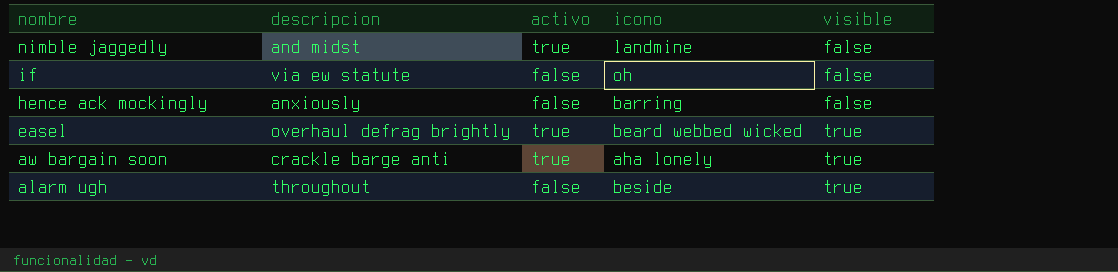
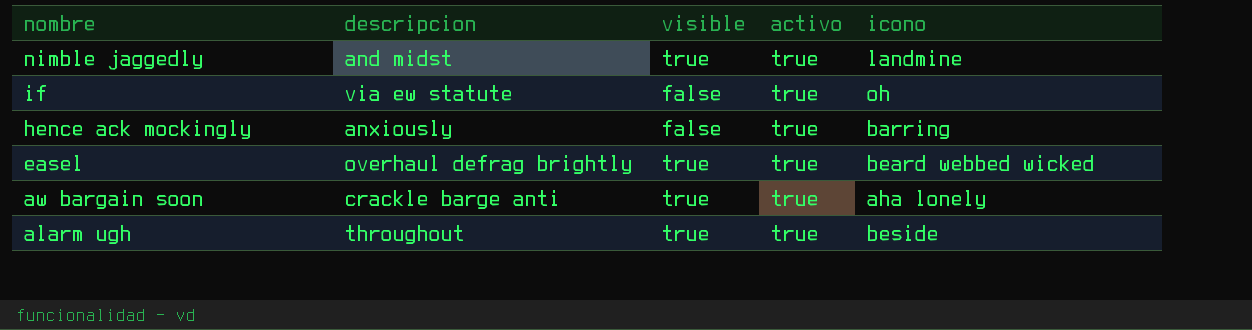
column visible | position: 5 -> 3
nimble jaggedly | visible: false -> true
if | activo: false -> true
hence ack mockingly | activo: false -> true
alarm ugh | activo: false -> true

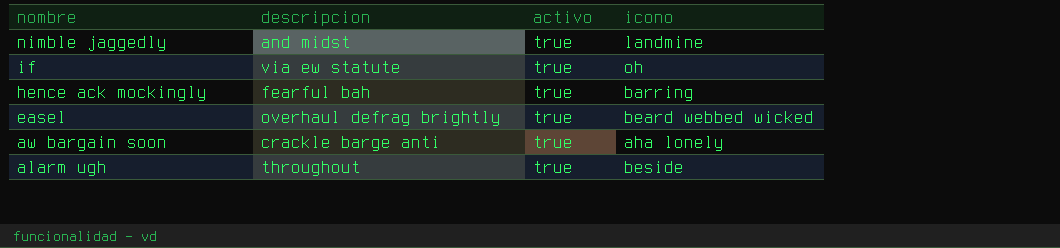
column visible | position: 3 -> none
hence ack mockingly | descripcion: anxiously -> fearful bah

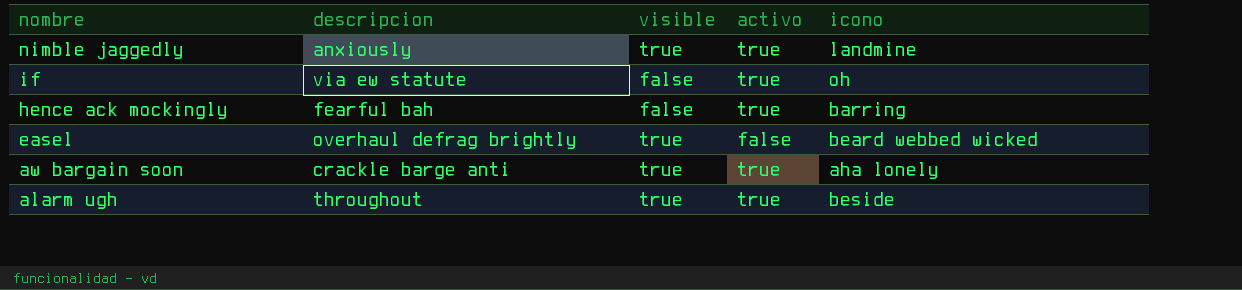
column visible | position: none -> 3
nimble jaggedly | descripcion: and midst -> anxiously
easel | activo: true -> false

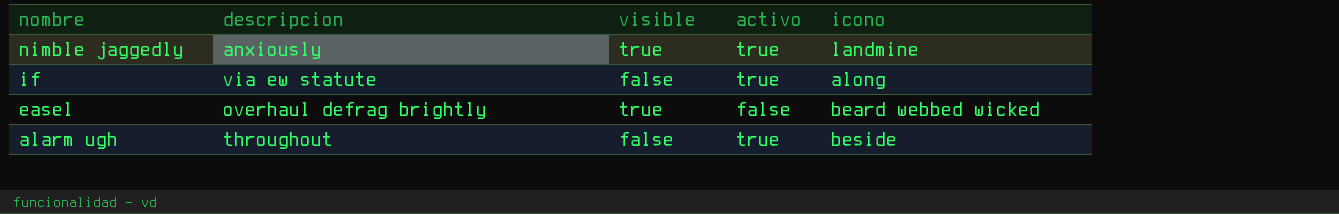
row hence ack mockingly: fearful bah | false | true | barring -> none
row aw bargain soon: crackle barge anti | true | true | aha lonely -> none
if | icono: oh -> along
alarm ugh | visible: true -> false

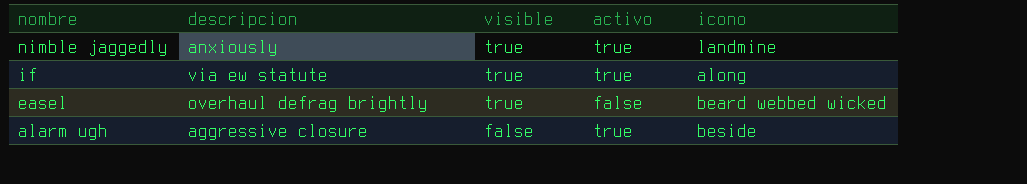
if | visible: false -> true
alarm ugh | descripcion: throughout -> aggressive closure

